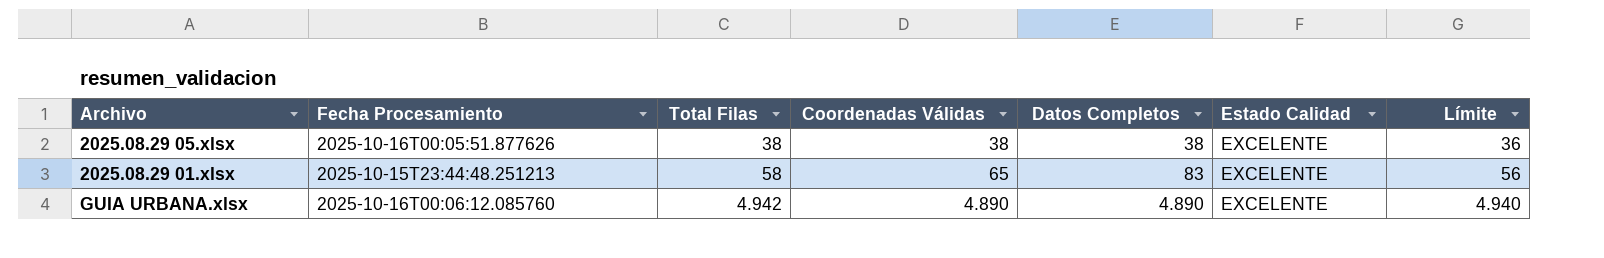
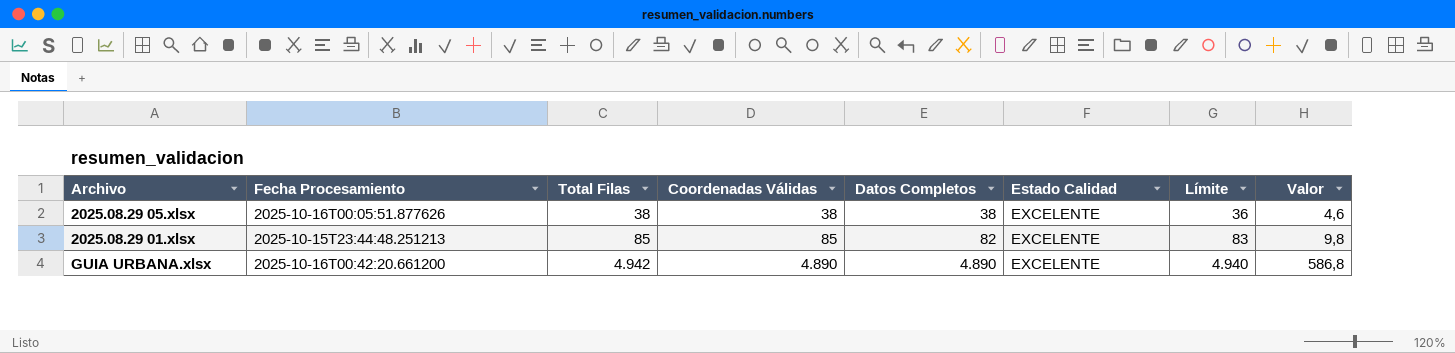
column Valor | formula: none -> [Datos Completos] * 0,12
2025.08.29 01.xlsx | Total Filas: 58 -> 85
2025.08.29 01.xlsx | Coordenadas Válidas: 65 -> 85
2025.08.29 01.xlsx | Datos Completos: 83 -> 82
2025.08.29 01.xlsx | Límite: 56 -> 83
GUIA URBANA.xlsx | Fecha Procesamiento: 2025-10-16T00:06:12.085760 -> 2025-10-16T00:42:20.661200

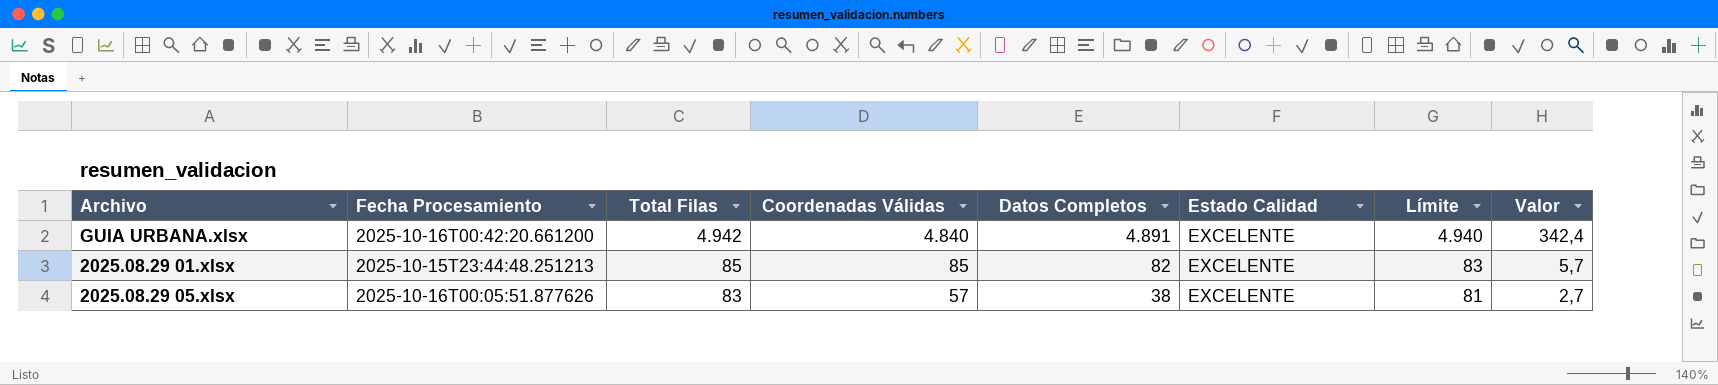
row order: Total Filas ascending -> Total Filas descending
column Valor | formula: [Datos Completos] * 0,12 -> [Datos Completos] * 0,07
GUIA URBANA.xlsx | Coordenadas Válidas: 4.890 -> 4.840
GUIA URBANA.xlsx | Datos Completos: 4.890 -> 4.891
2025.08.29 05.xlsx | Total Filas: 38 -> 83
2025.08.29 05.xlsx | Coordenadas Válidas: 38 -> 57
2025.08.29 05.xlsx | Límite: 36 -> 81

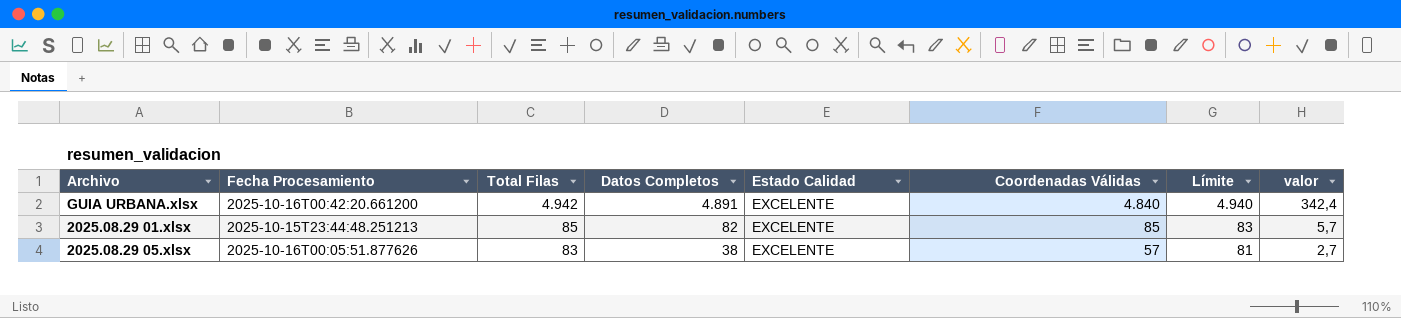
column Coordenadas Válidas | position: 4 -> 6
column name: Valor -> valor

